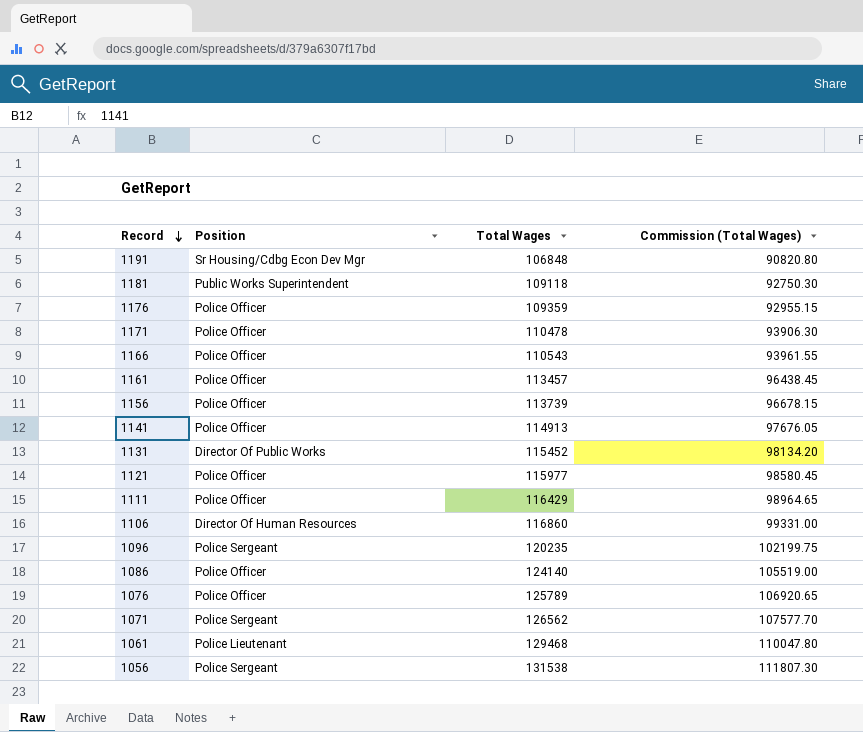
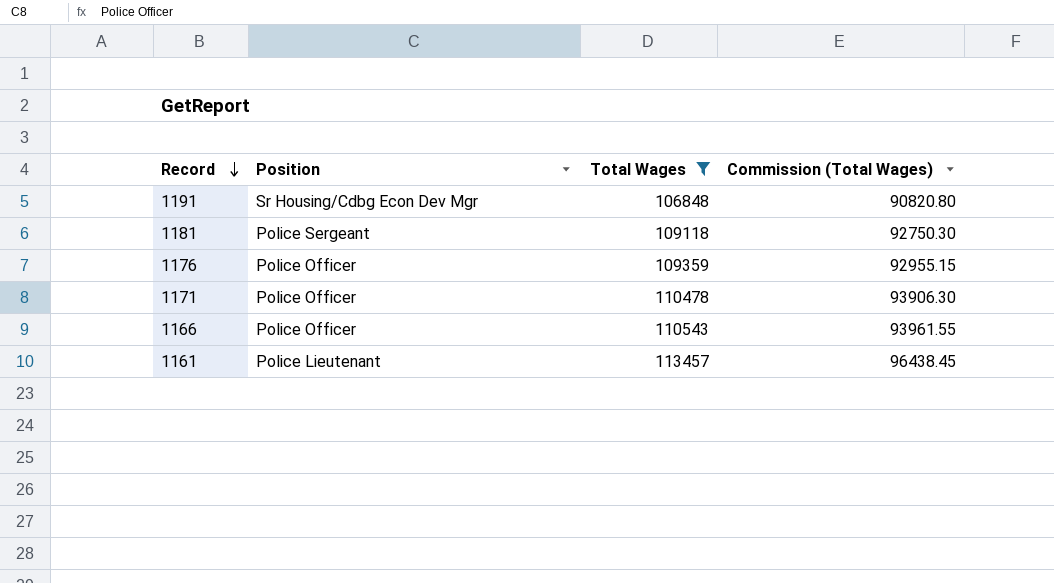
filter: none -> Total Wages <= 113457
1181 | Position: Public Works Superintendent -> Police Sergeant
1161 | Position: Police Officer -> Police Lieutenant

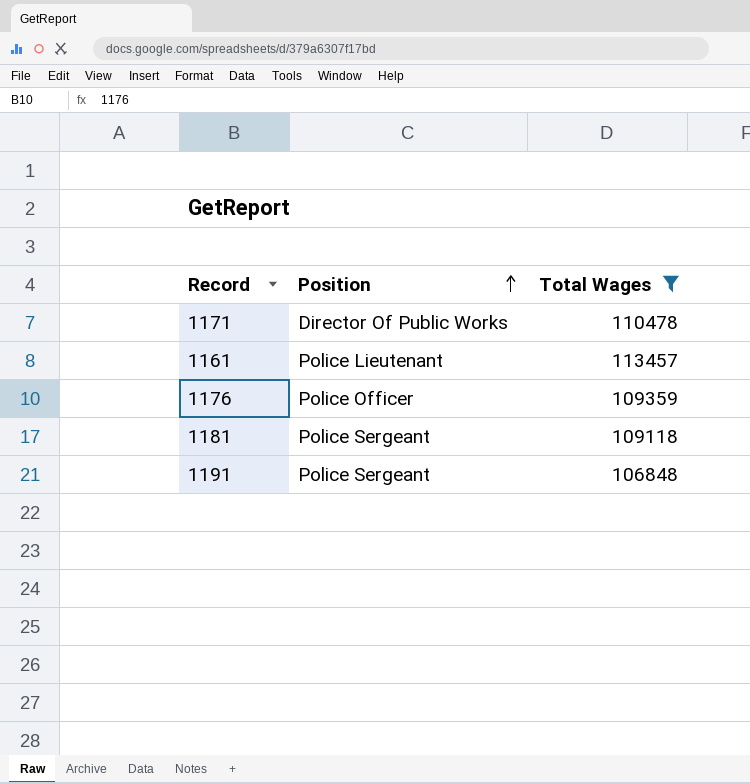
row order: Record descending -> Position ascending
column Commission (Total Wages) | formula: [Total Wages] * 0.85 -> none
row 1166: Police Officer | 110543 | 93961.55 -> none
1171 | Position: Police Officer -> Director Of Public Works
1191 | Position: Sr Housing/Cdbg Econ Dev Mgr -> Police Sergeant

